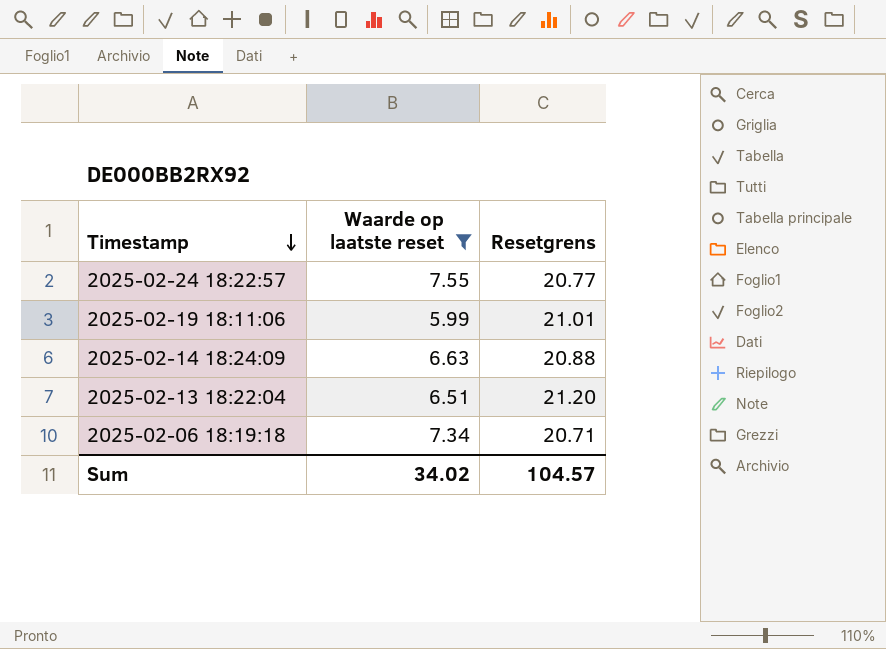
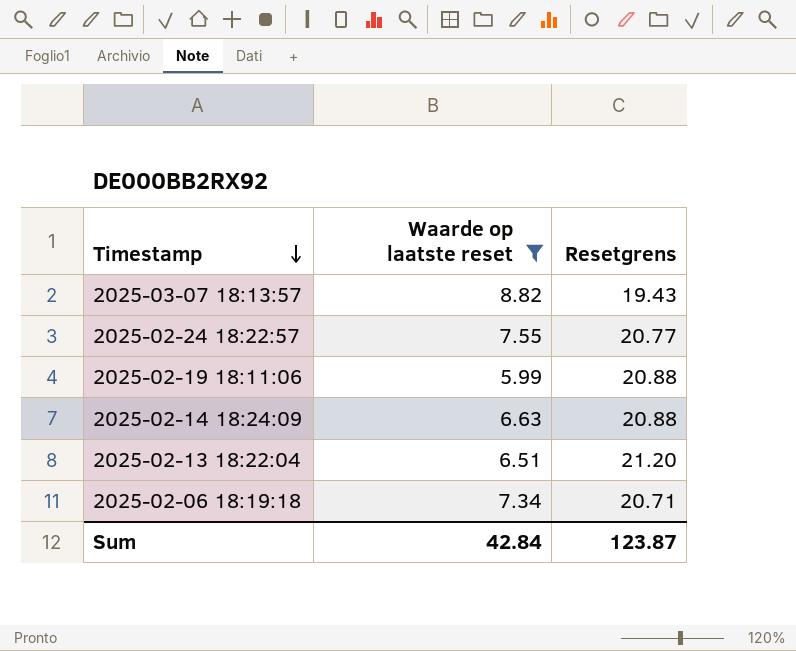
row 2025-03-07 18:13:57: none -> 8.82 | 19.43
2025-02-19 18:11:06 | Resetgrens: 21.01 -> 20.88
Sum | Waarde op laatste reset: 34.02 -> 42.84
Sum | Resetgrens: 104.57 -> 123.87

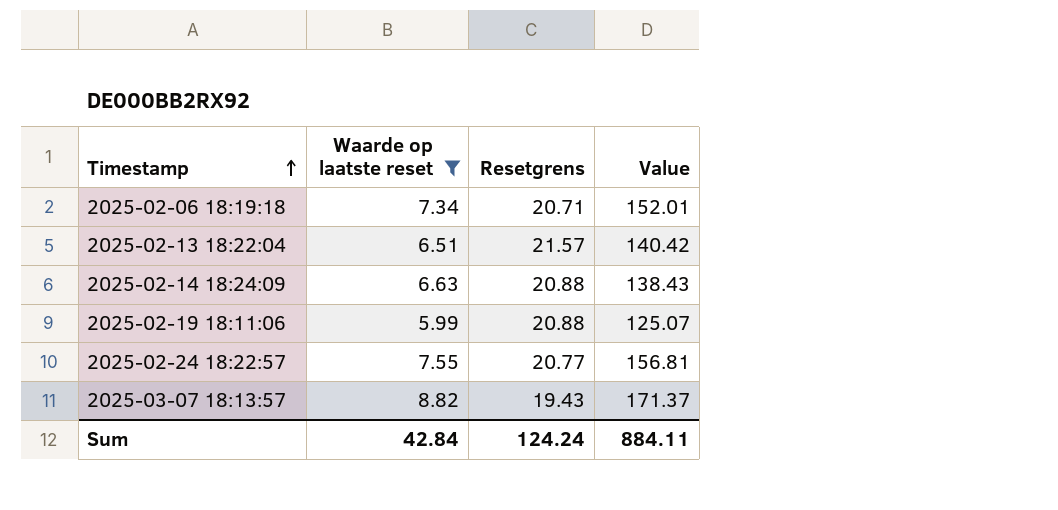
row order: Timestamp descending -> Timestamp ascending
column Value | formula: none -> [Waarde op laatste reset] * [Resetgrens]
2025-02-13 18:22:04 | Resetgrens: 21.20 -> 21.57
Sum | Resetgrens: 123.87 -> 124.24

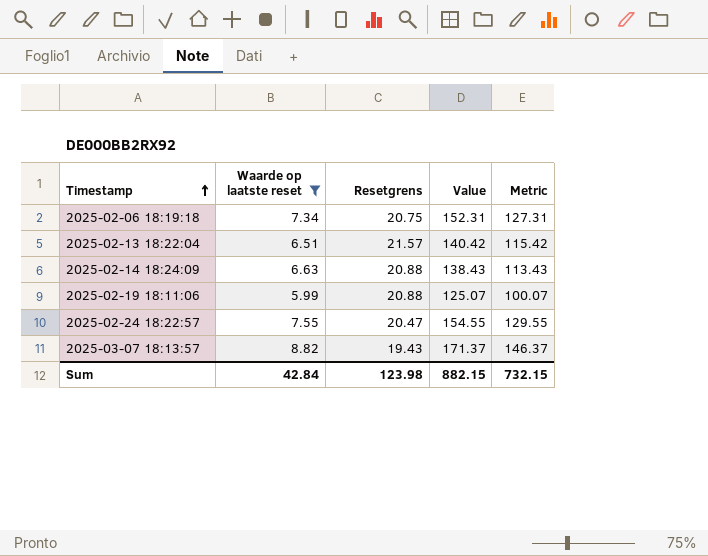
column Metric | formula: none -> [Value] - 25
2025-02-06 18:19:18 | Resetgrens: 20.71 -> 20.75
2025-02-06 18:19:18 | Value: 152.01 -> 152.31
2025-02-24 18:22:57 | Resetgrens: 20.77 -> 20.47
2025-02-24 18:22:57 | Value: 156.81 -> 154.55
Sum | Resetgrens: 124.24 -> 123.98
Sum | Value: 884.11 -> 882.15

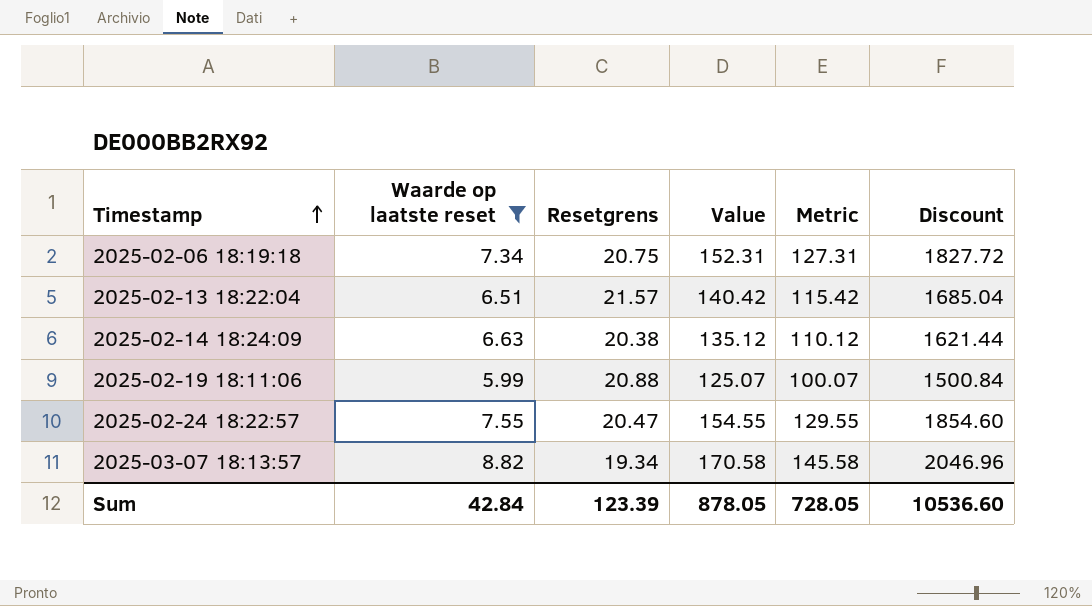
column Discount | formula: none -> [Value] * 12
2025-02-14 18:24:09 | Resetgrens: 20.88 -> 20.38
2025-02-14 18:24:09 | Value: 138.43 -> 135.12
2025-02-14 18:24:09 | Metric: 113.43 -> 110.12
2025-03-07 18:13:57 | Resetgrens: 19.43 -> 19.34
2025-03-07 18:13:57 | Value: 171.37 -> 170.58
2025-03-07 18:13:57 | Metric: 146.37 -> 145.58
Sum | Resetgrens: 123.98 -> 123.39
Sum | Value: 882.15 -> 878.05
Sum | Metric: 732.15 -> 728.05

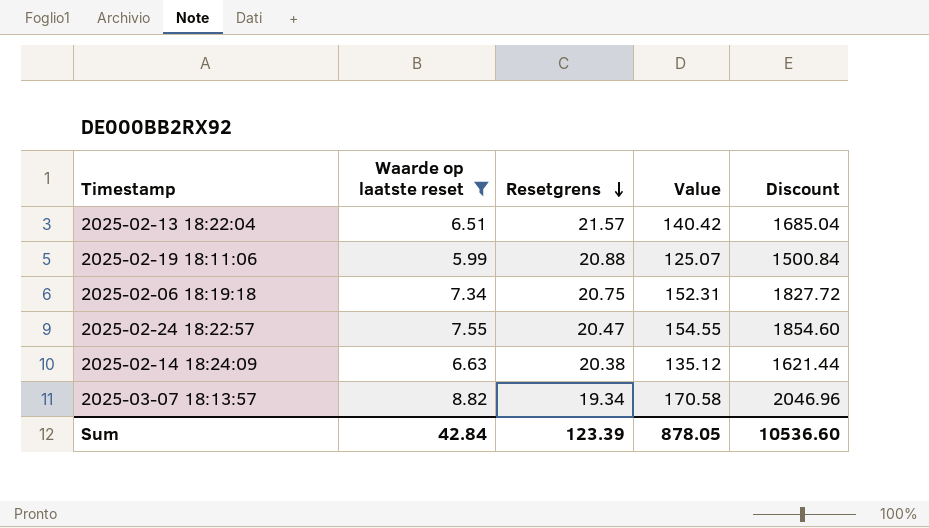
row order: Timestamp ascending -> Resetgrens descending
column Metric | formula: [Value] - 25 -> none

